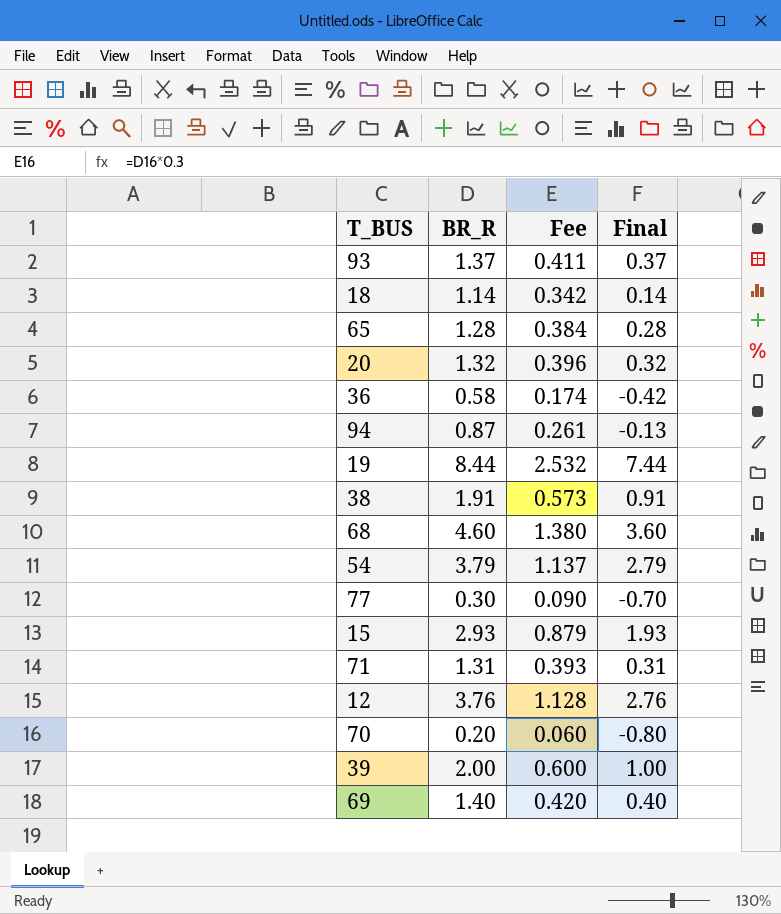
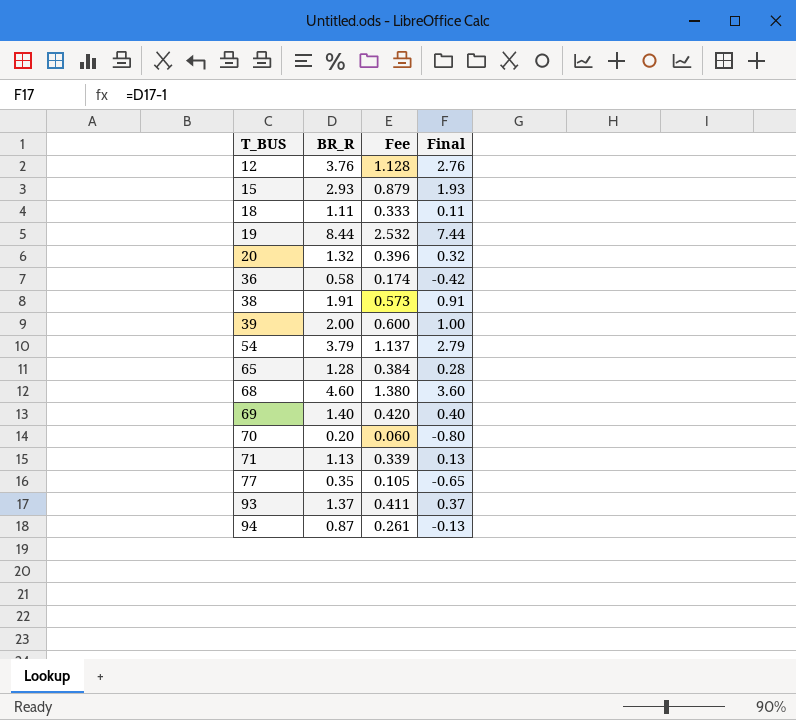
row order: none -> T_BUS ascending
18 | BR_R: 1.14 -> 1.11
18 | Fee: 0.342 -> 0.333
18 | Final: 0.14 -> 0.11
71 | BR_R: 1.31 -> 1.13
71 | Fee: 0.393 -> 0.339
71 | Final: 0.31 -> 0.13
77 | BR_R: 0.30 -> 0.35
77 | Fee: 0.090 -> 0.105
77 | Final: -0.70 -> -0.65

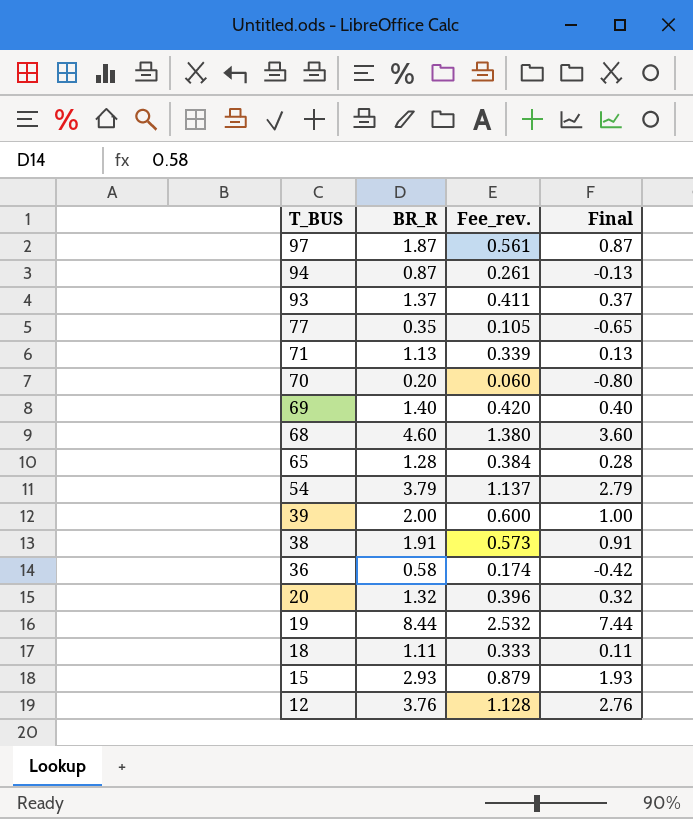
row order: T_BUS ascending -> T_BUS descending
column name: Fee -> Fee_rev.
row 97: none -> 1.87 | 0.561 | 0.87

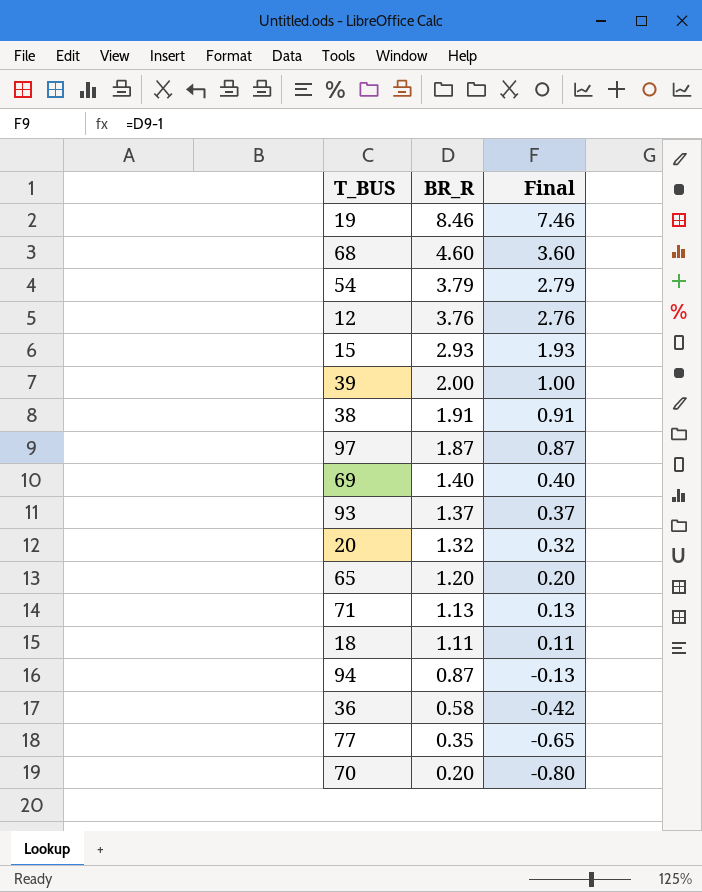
row order: T_BUS descending -> BR_R descending
column Fee_rev. | formula: [BR_R] * 0.3 -> none
19 | BR_R: 8.44 -> 8.46
19 | Final: 7.44 -> 7.46
65 | BR_R: 1.28 -> 1.20
65 | Final: 0.28 -> 0.20

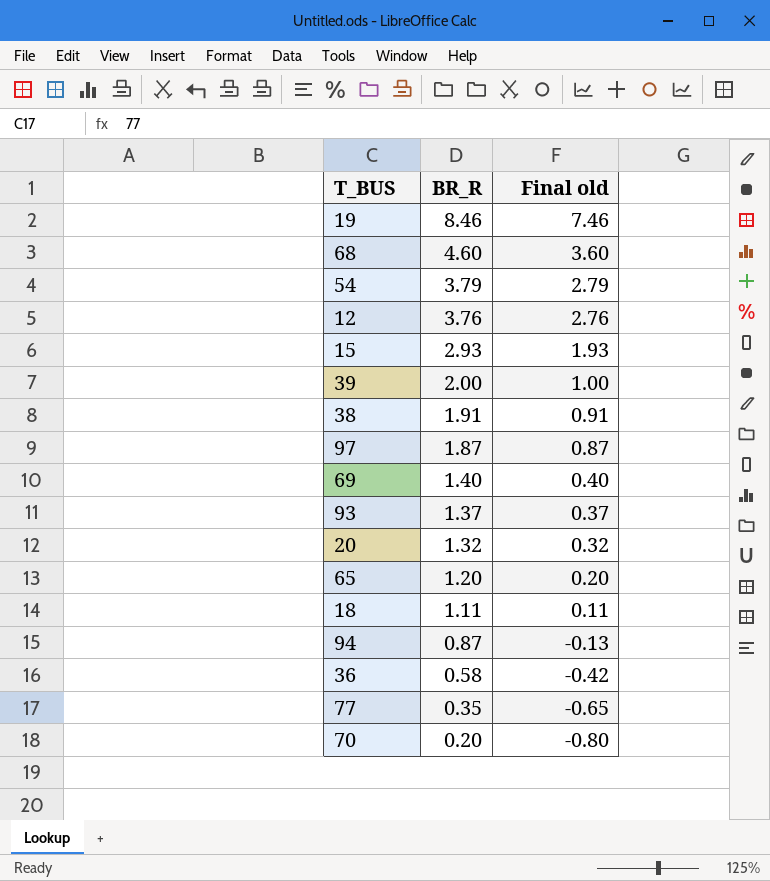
column name: Final -> Final old
row 71: 1.13 | 0.13 -> none

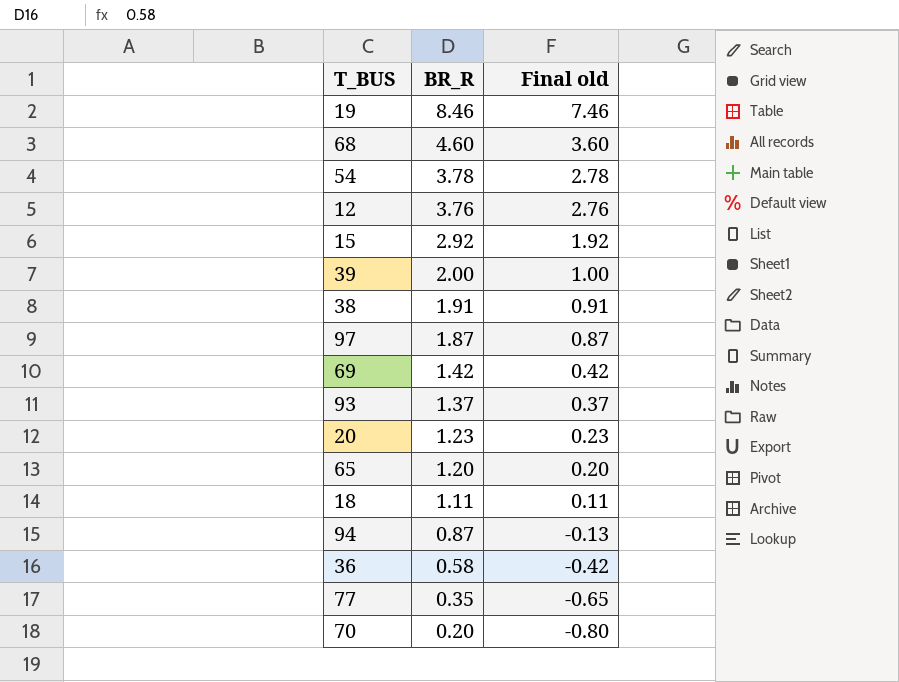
54 | BR_R: 3.79 -> 3.78
54 | Final old: 2.79 -> 2.78
15 | BR_R: 2.93 -> 2.92
15 | Final old: 1.93 -> 1.92
69 | BR_R: 1.40 -> 1.42
69 | Final old: 0.40 -> 0.42
20 | BR_R: 1.32 -> 1.23
20 | Final old: 0.32 -> 0.23

